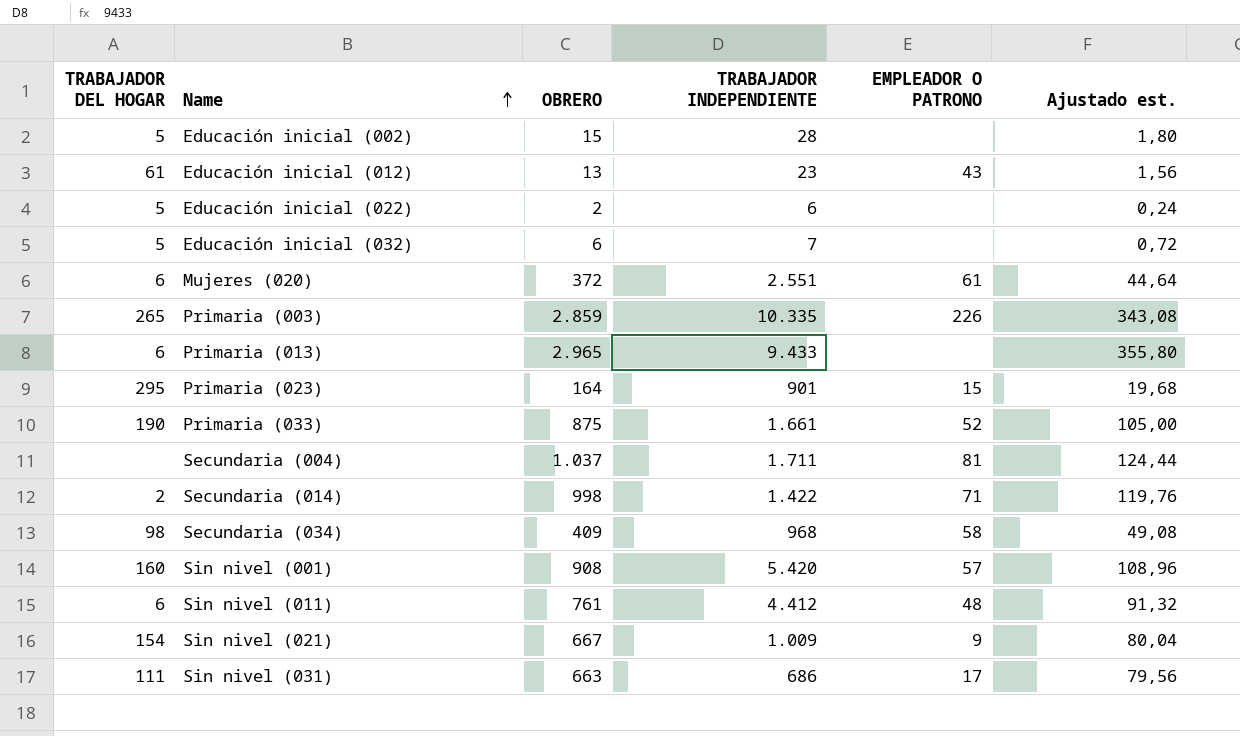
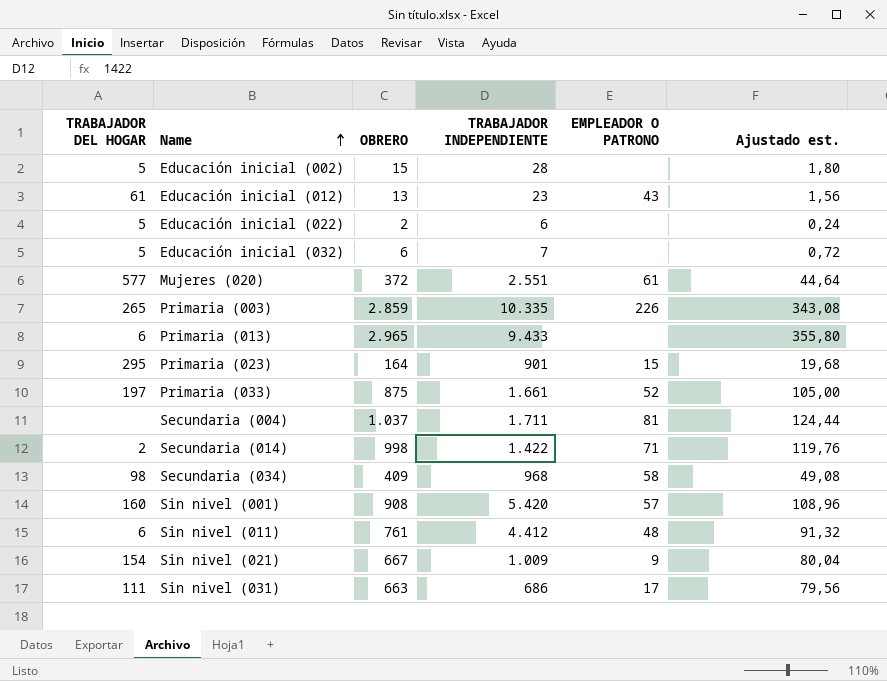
Mujeres (020) | TRABAJADOR DEL HOGAR: 6 -> 577
Primaria (033) | TRABAJADOR DEL HOGAR: 190 -> 197

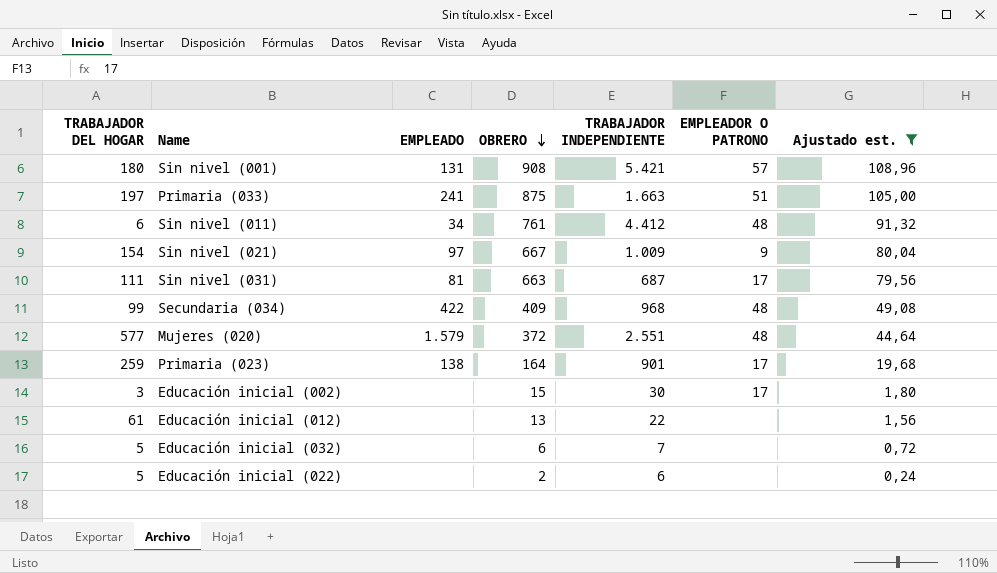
filter: none -> Ajustado est. <= 108,96
row order: Name ascending -> OBRERO descending
column EMPLEADO | position: none -> 3
Sin nivel (001) | TRABAJADOR DEL HOGAR: 160 -> 180
Sin nivel (001) | TRABAJADOR INDEPENDIENTE: 5.420 -> 5.421
Primaria (033) | TRABAJADOR INDEPENDIENTE: 1.661 -> 1.663
Primaria (033) | EMPLEADOR O PATRONO: 52 -> 51
Sin nivel (031) | TRABAJADOR INDEPENDIENTE: 686 -> 687
Secundaria (034) | TRABAJADOR DEL HOGAR: 98 -> 99
Secundaria (034) | EMPLEADOR O PATRONO: 58 -> 48
Mujeres (020) | EMPLEADOR O PATRONO: 61 -> 48
Primaria (023) | TRABAJADOR DEL HOGAR: 295 -> 259
Primaria (023) | EMPLEADOR O PATRONO: 15 -> 17
Educación inicial (002) | TRABAJADOR DEL HOGAR: 5 -> 3
Educación inicial (002) | TRABAJADOR INDEPENDIENTE: 28 -> 30
Educación inicial (002) | EMPLEADOR O PATRONO: none -> 17
Educación inicial (012) | TRABAJADOR INDEPENDIENTE: 23 -> 22
Educación inicial (012) | EMPLEADOR O PATRONO: 43 -> none

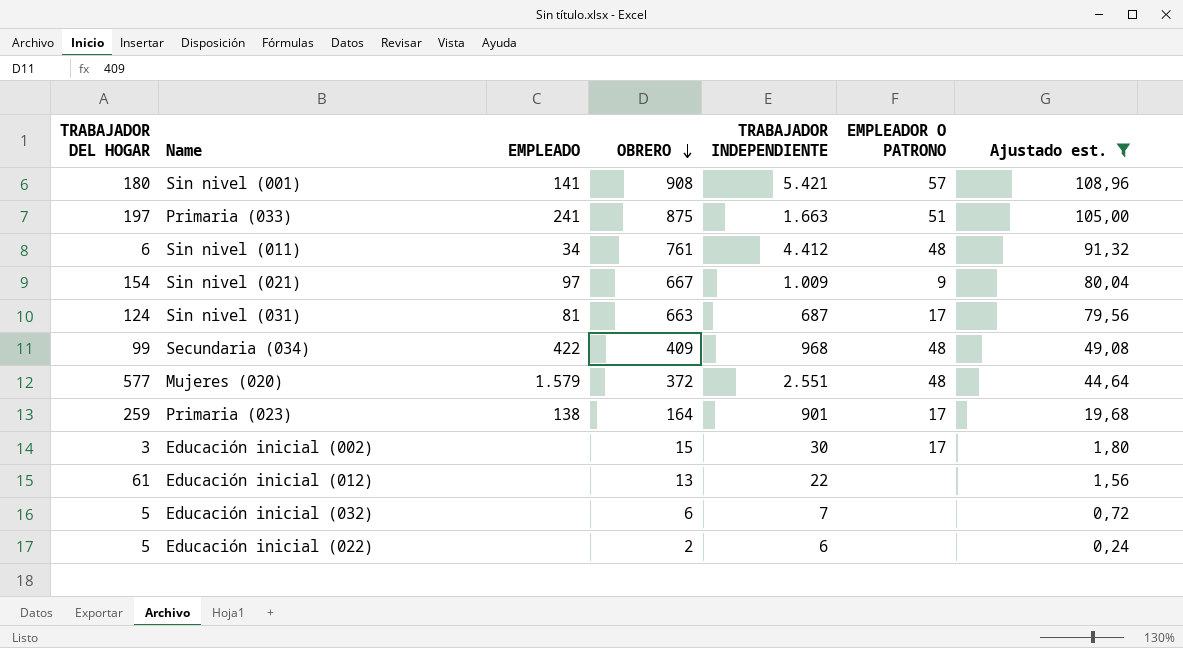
Sin nivel (001) | EMPLEADO: 131 -> 141
Sin nivel (031) | TRABAJADOR DEL HOGAR: 111 -> 124

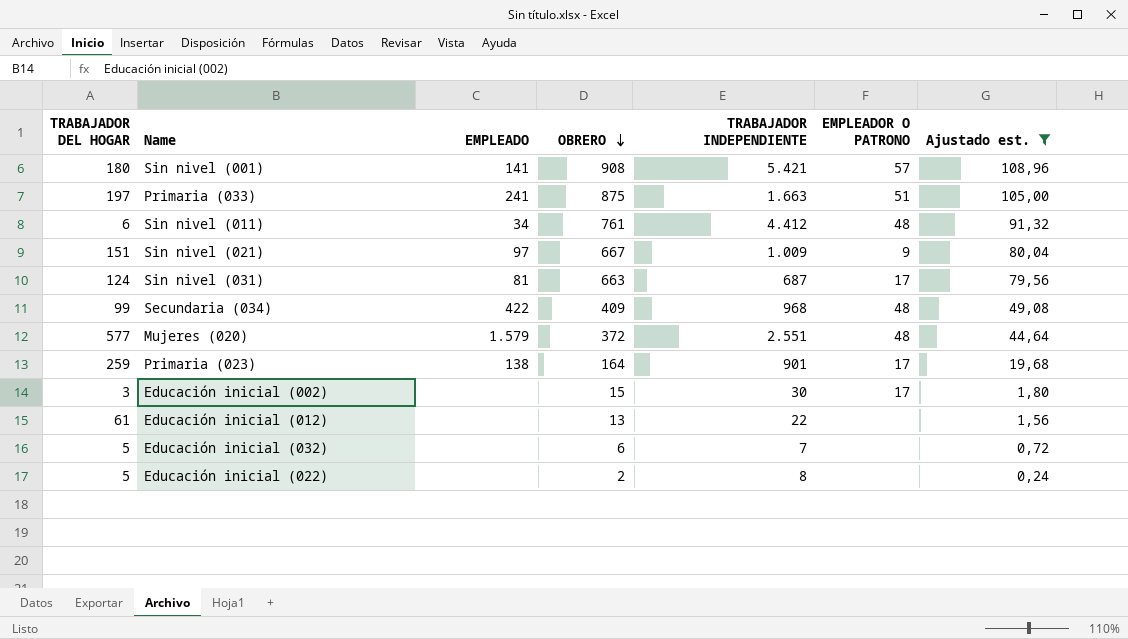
Sin nivel (021) | TRABAJADOR DEL HOGAR: 154 -> 151
Educación inicial (022) | TRABAJADOR INDEPENDIENTE: 6 -> 8

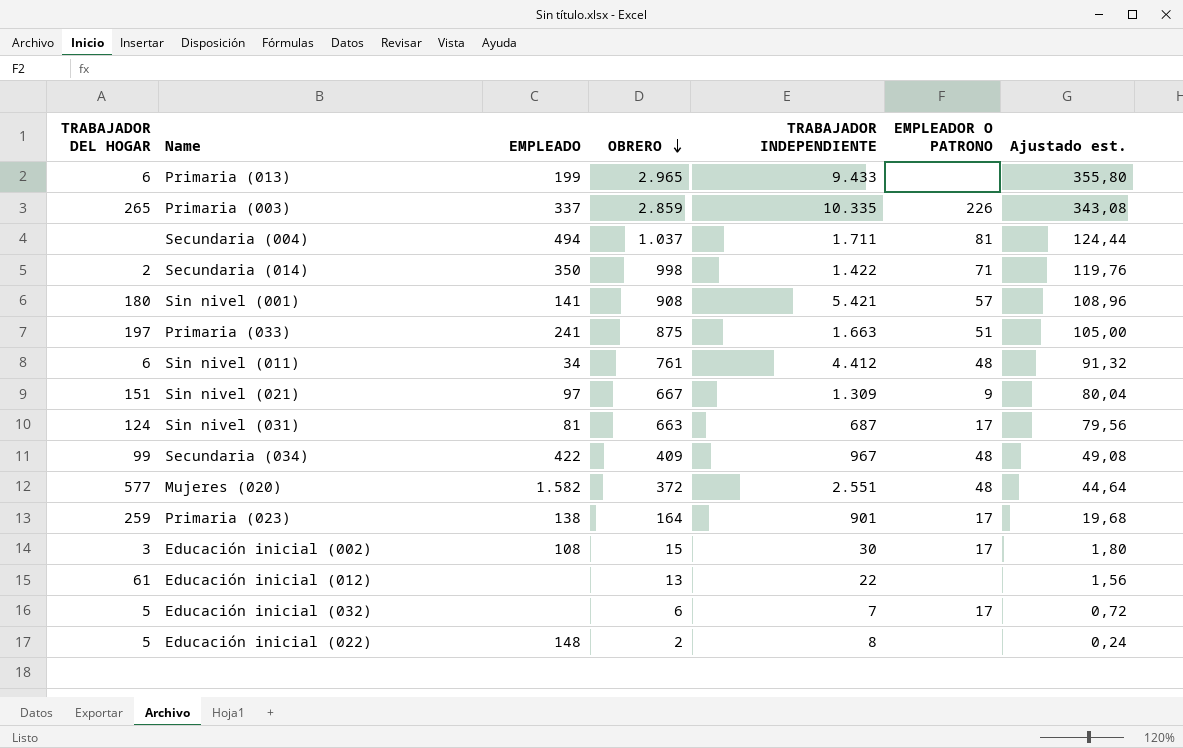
filter: Ajustado est. <= 108,96 -> none
Sin nivel (021) | TRABAJADOR INDEPENDIENTE: 1.009 -> 1.309
Secundaria (034) | TRABAJADOR INDEPENDIENTE: 968 -> 967
Mujeres (020) | EMPLEADO: 1.579 -> 1.582
Educación inicial (002) | EMPLEADO: none -> 108
Educación inicial (032) | EMPLEADOR O PATRONO: none -> 17
Educación inicial (022) | EMPLEADO: none -> 148

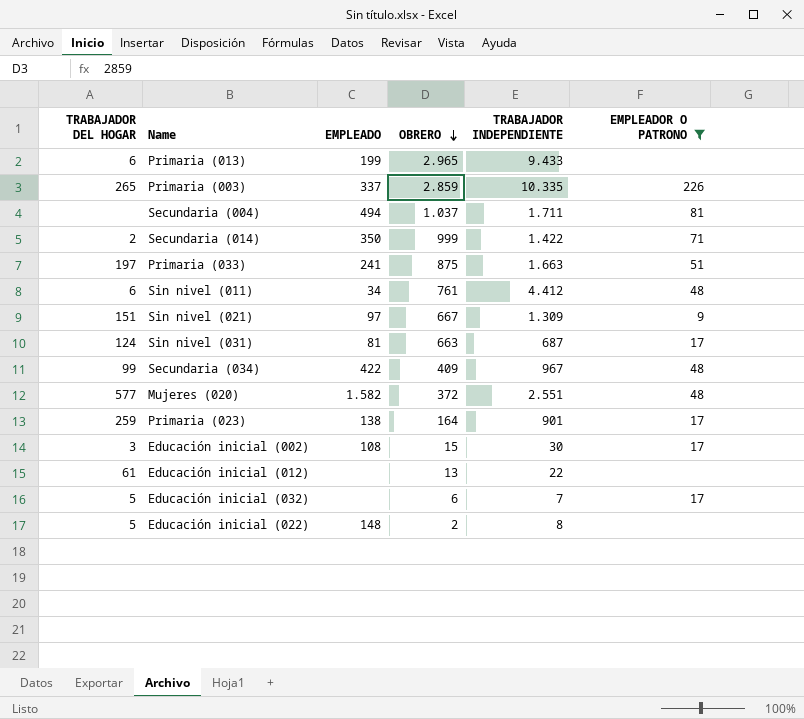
filter: none -> EMPLEADOR O PATRONO != 57
column Ajustado est. | formula: [OBRERO] * 0,12 -> none
Secundaria (014) | OBRERO: 998 -> 999

